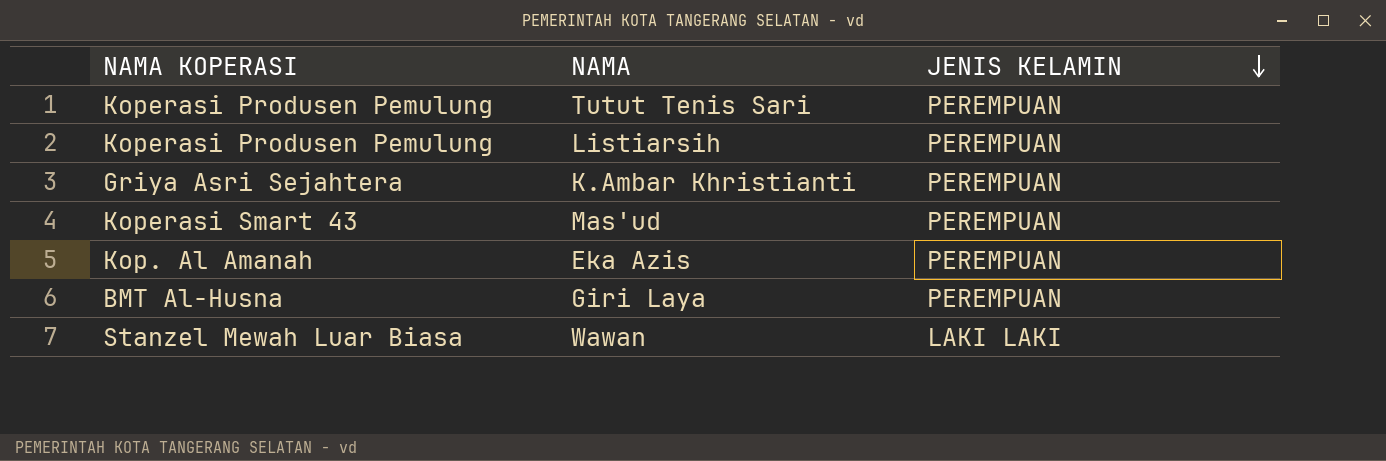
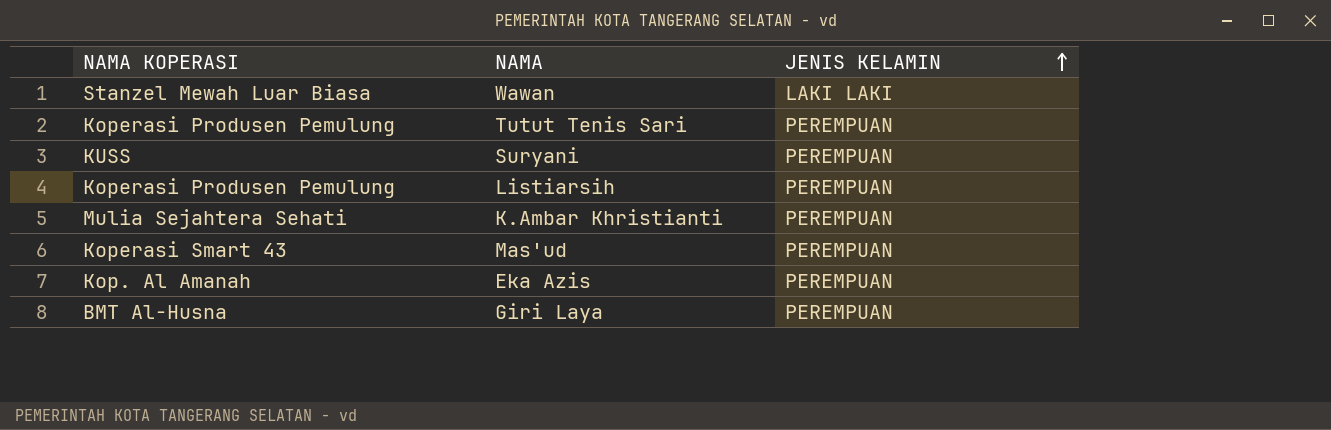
row order: JENIS KELAMIN descending -> JENIS KELAMIN ascending
row Suryani: none -> KUSS | PEREMPUAN
K.Ambar Khristianti | NAMA KOPERASI: Griya Asri Sejahtera -> Mulia Sejahtera Sehati

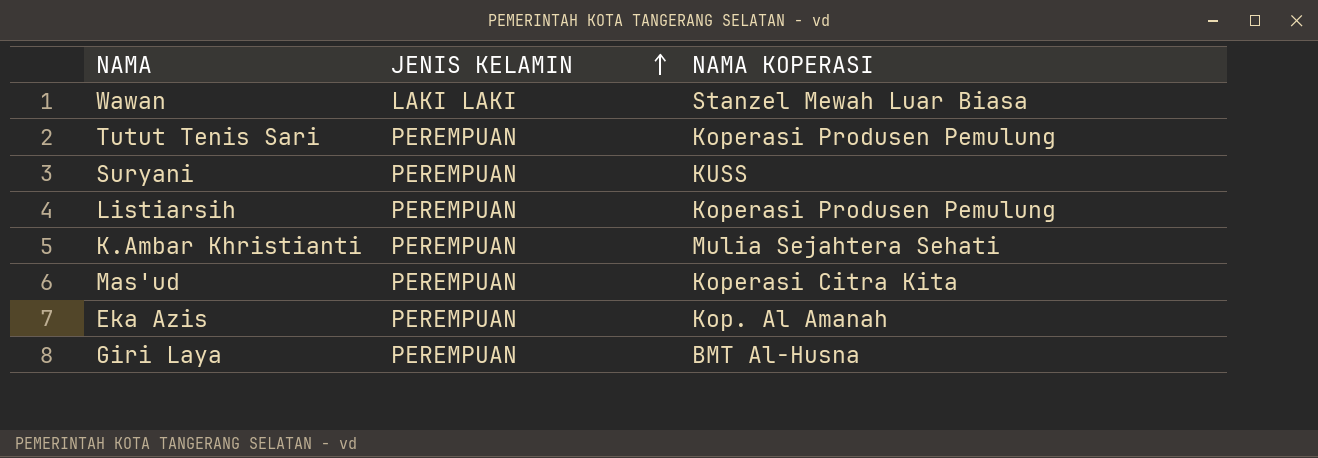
column NAMA KOPERASI | position: 1 -> 3
Mas'ud | NAMA KOPERASI: Koperasi Smart 43 -> Koperasi Citra Kita

